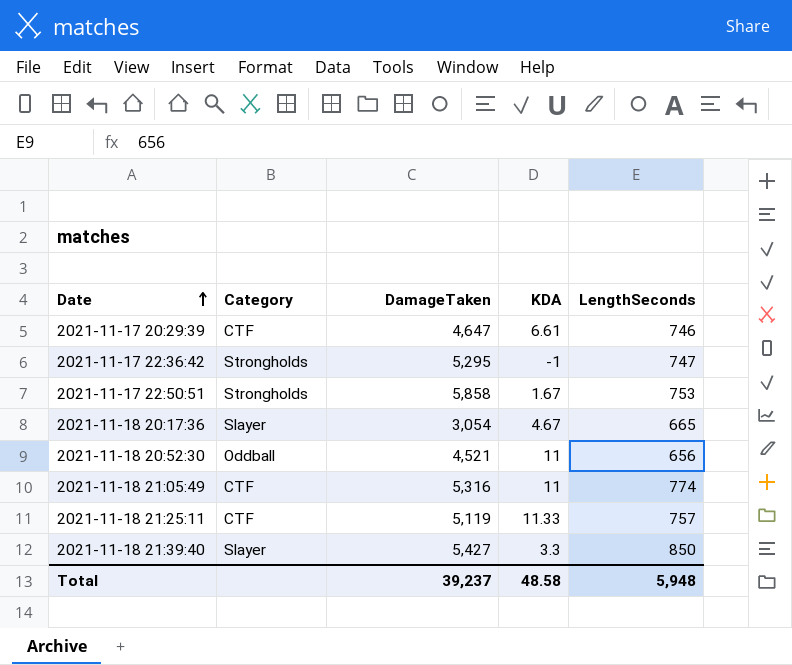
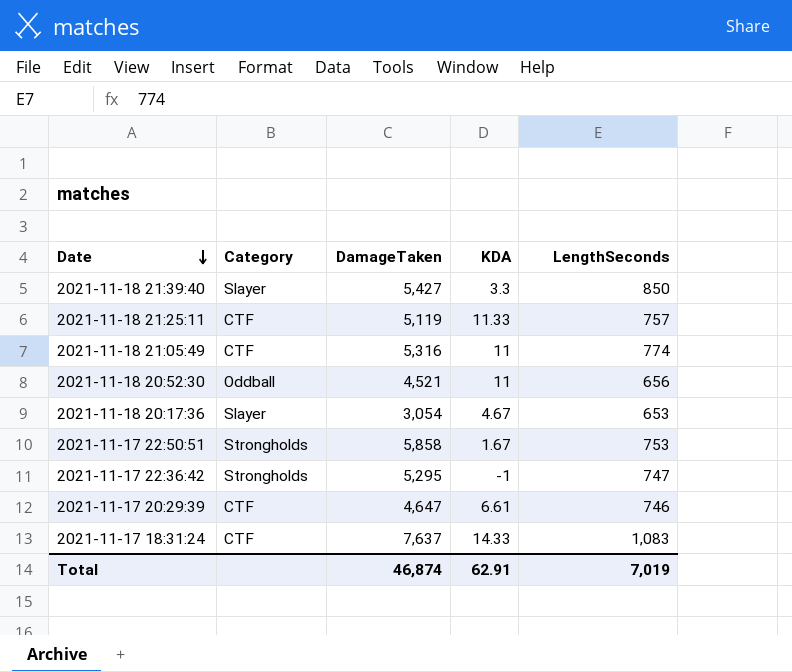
row order: Date ascending -> Date descending
2021-11-18 20:17:36 | LengthSeconds: 665 -> 653
row 2021-11-17 18:31:24: none -> CTF | 7,637 | 14.33 | 1,083
Total | DamageTaken: 39,237 -> 46,874
Total | KDA: 48.58 -> 62.91
Total | LengthSeconds: 5,948 -> 7,019

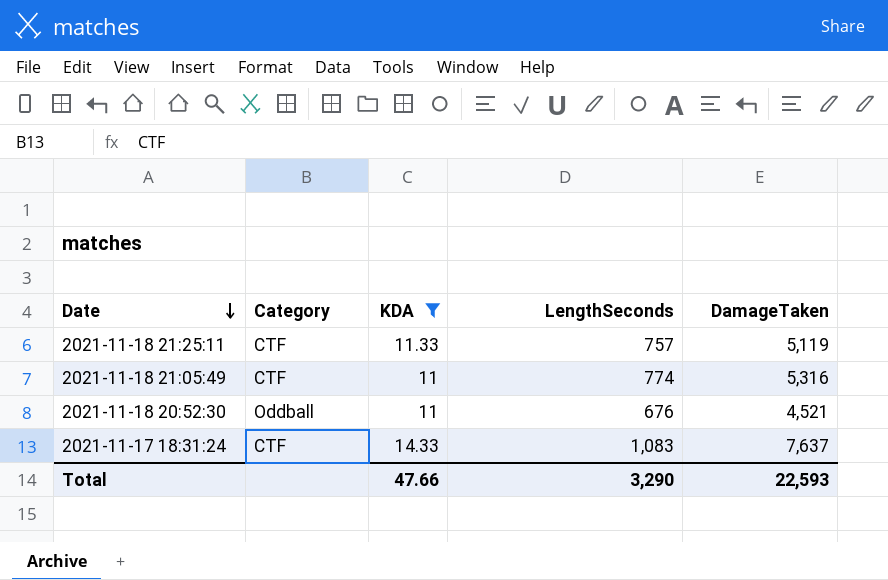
filter: none -> KDA >= 11
column DamageTaken | position: 3 -> 5
2021-11-18 20:52:30 | LengthSeconds: 656 -> 676
Total | KDA: 62.91 -> 47.66
Total | LengthSeconds: 7,019 -> 3,290
Total | DamageTaken: 46,874 -> 22,593

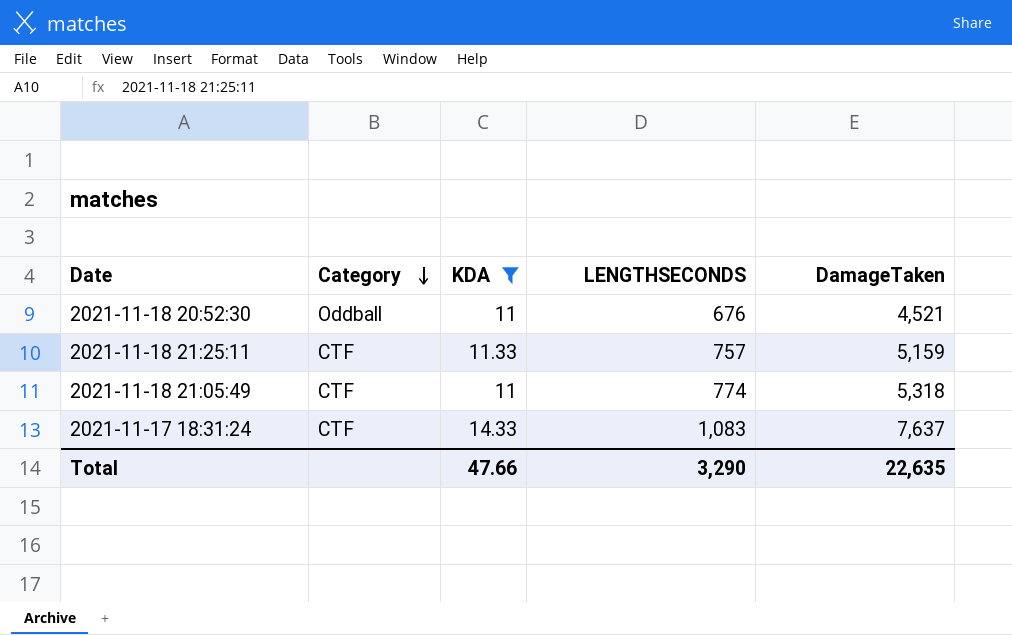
row order: Date descending -> Category descending
column name: LengthSeconds -> LENGTHSECONDS
2021-11-18 21:25:11 | DamageTaken: 5,119 -> 5,159
2021-11-18 21:05:49 | DamageTaken: 5,316 -> 5,318
Total | DamageTaken: 22,593 -> 22,635

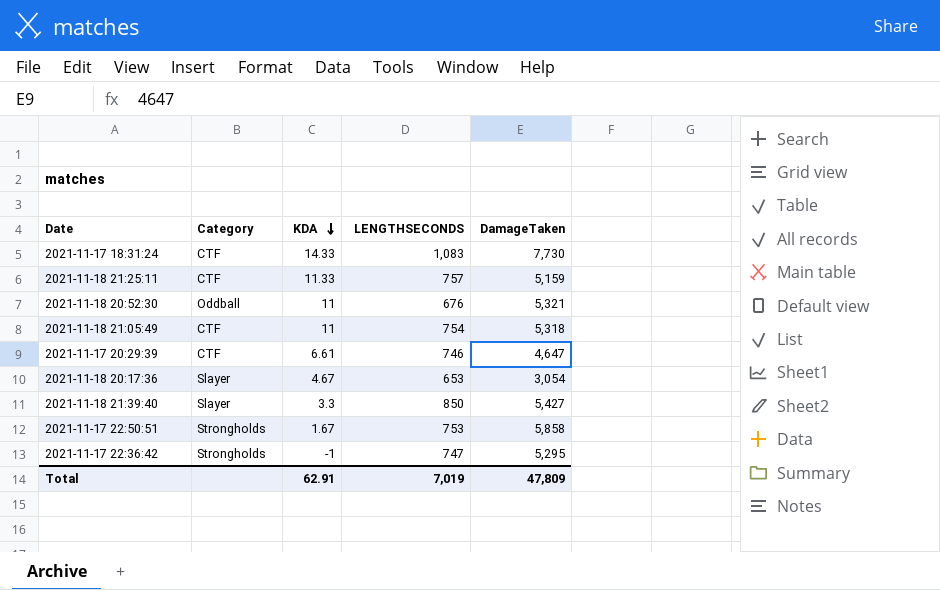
filter: KDA >= 11 -> none
row order: Category descending -> KDA descending
2021-11-17 18:31:24 | DamageTaken: 7,637 -> 7,730
2021-11-18 20:52:30 | DamageTaken: 4,521 -> 5,321
2021-11-18 21:05:49 | LENGTHSECONDS: 774 -> 754
Total | KDA: 47.66 -> 62.91
Total | LENGTHSECONDS: 3,290 -> 7,019
Total | DamageTaken: 22,635 -> 47,809

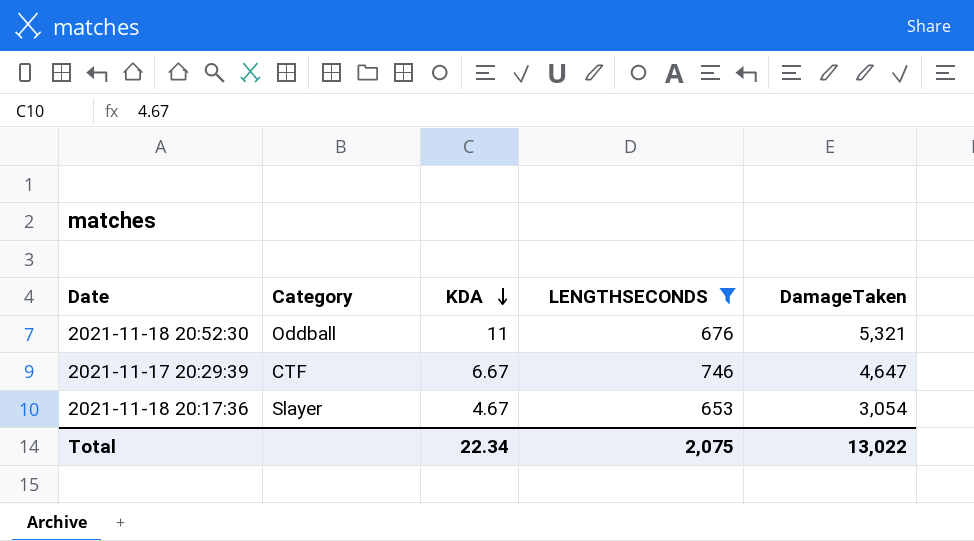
filter: none -> LENGTHSECONDS <= 746
2021-11-17 20:29:39 | KDA: 6.61 -> 6.67
Total | KDA: 62.91 -> 22.34
Total | LENGTHSECONDS: 7,019 -> 2,075
Total | DamageTaken: 47,809 -> 13,022

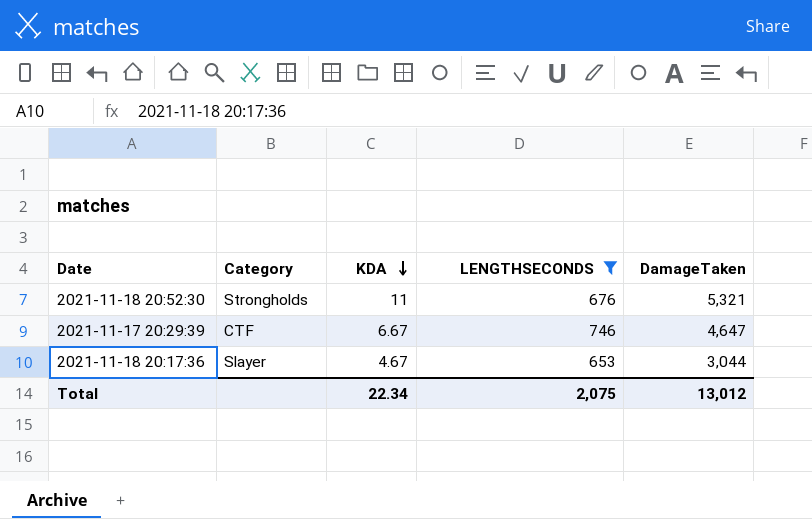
2021-11-18 20:52:30 | Category: Oddball -> Strongholds
2021-11-18 20:17:36 | DamageTaken: 3,054 -> 3,044
Total | DamageTaken: 13,022 -> 13,012

